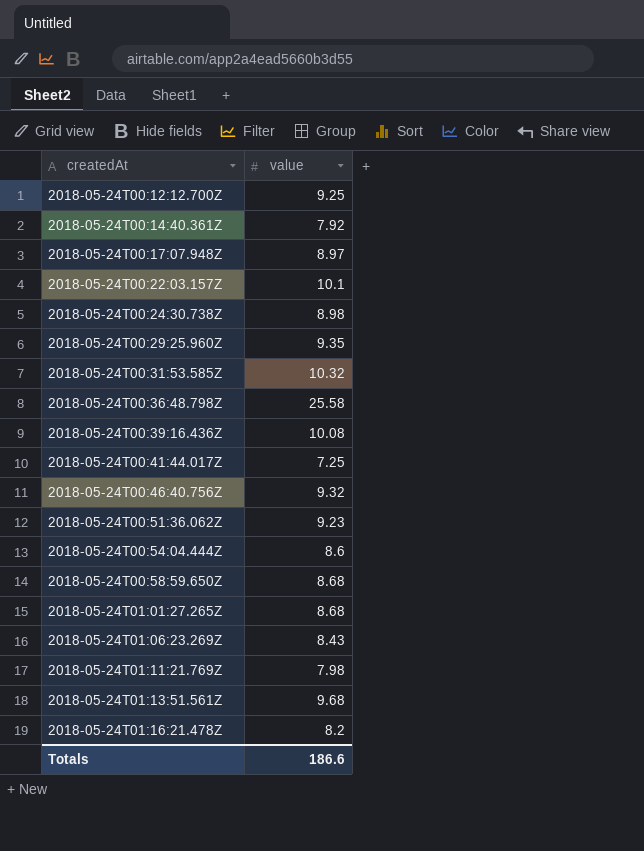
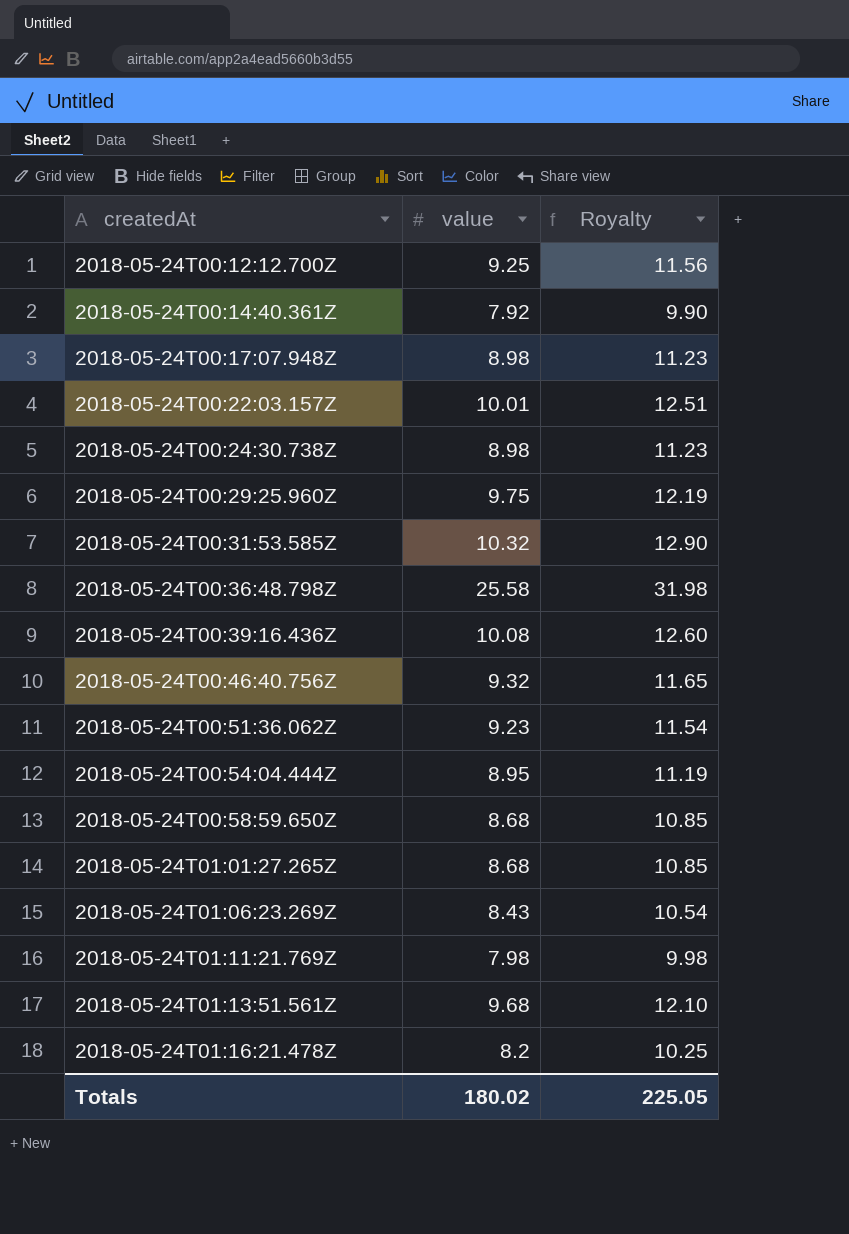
column Royalty | formula: none -> [value] * 1.25
row 2018-05-24T00:41:44.017Z: 7.25 -> none
2018-05-24T00:17:07.948Z | value: 8.97 -> 8.98
2018-05-24T00:22:03.157Z | value: 10.1 -> 10.01
2018-05-24T00:29:25.960Z | value: 9.35 -> 9.75
2018-05-24T00:54:04.444Z | value: 8.6 -> 8.95
Totals | value: 186.6 -> 180.02

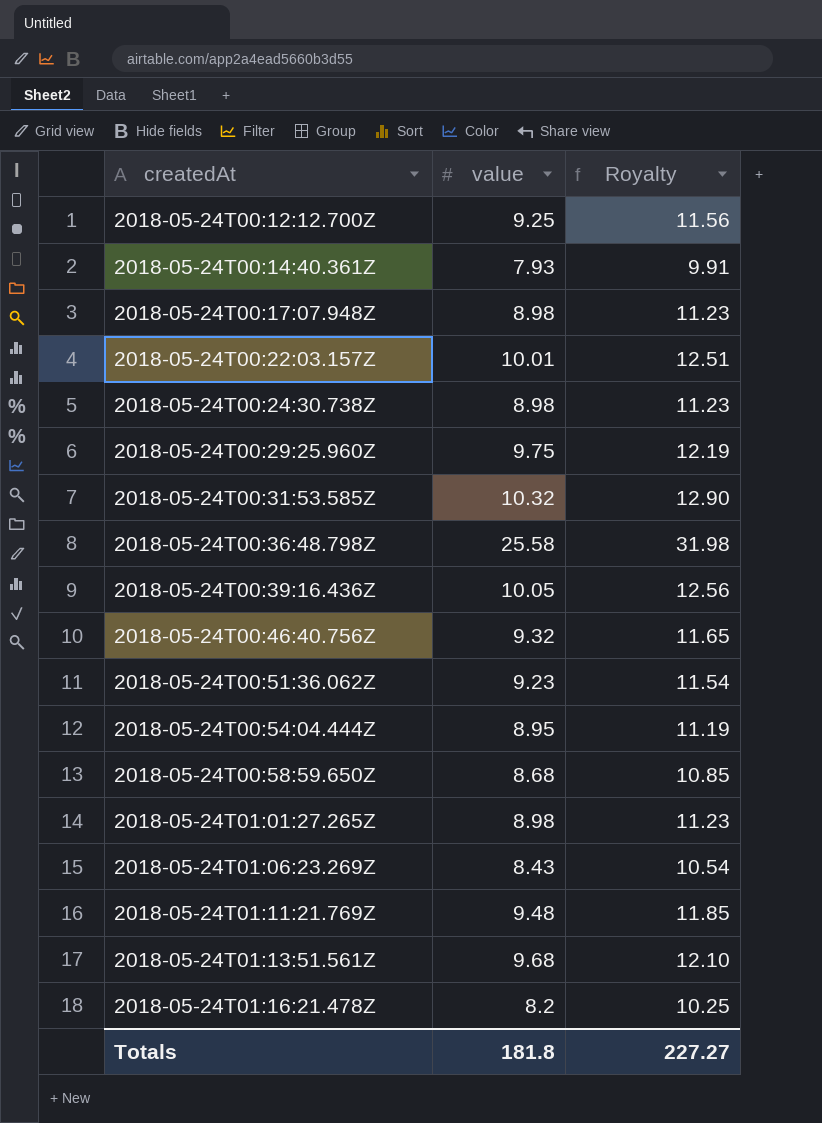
2018-05-24T00:14:40.361Z | value: 7.92 -> 7.93
2018-05-24T00:14:40.361Z | Royalty: 9.90 -> 9.91
2018-05-24T00:39:16.436Z | value: 10.08 -> 10.05
2018-05-24T00:39:16.436Z | Royalty: 12.60 -> 12.56
2018-05-24T01:01:27.265Z | value: 8.68 -> 8.98
2018-05-24T01:01:27.265Z | Royalty: 10.85 -> 11.23
2018-05-24T01:11:21.769Z | value: 7.98 -> 9.48
2018-05-24T01:11:21.769Z | Royalty: 9.98 -> 11.85
Totals | value: 180.02 -> 181.8
Totals | Royalty: 225.05 -> 227.27

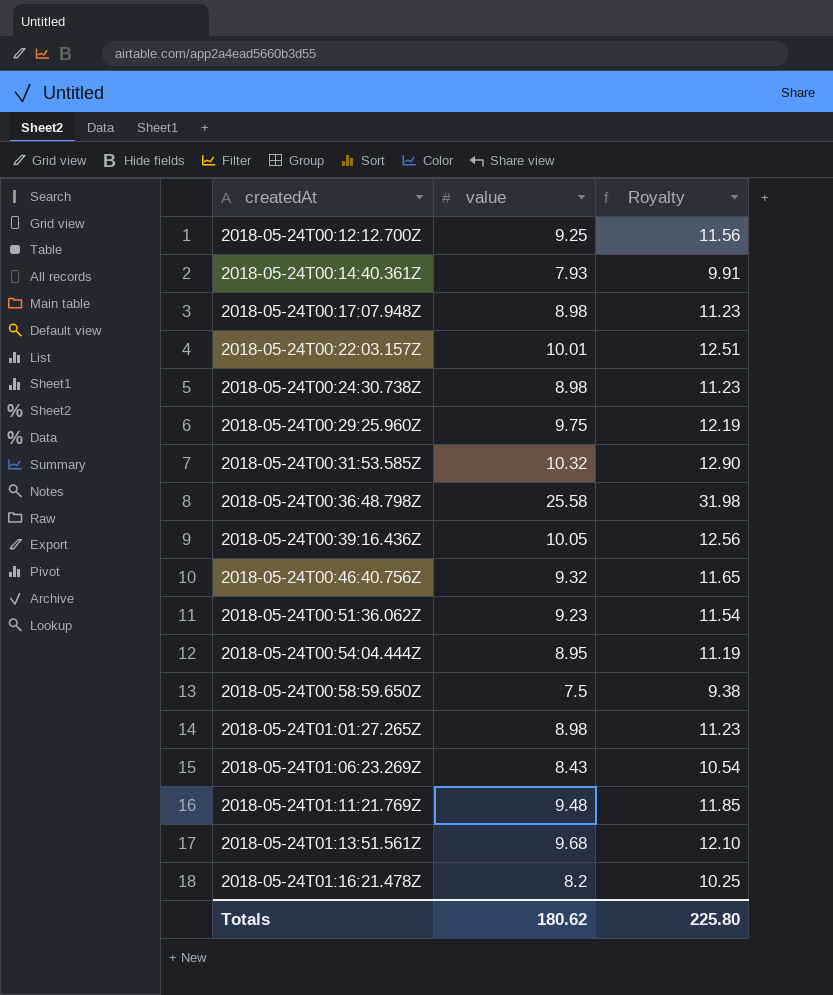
2018-05-24T00:58:59.650Z | value: 8.68 -> 7.5
2018-05-24T00:58:59.650Z | Royalty: 10.85 -> 9.38
Totals | value: 181.8 -> 180.62
Totals | Royalty: 227.27 -> 225.80

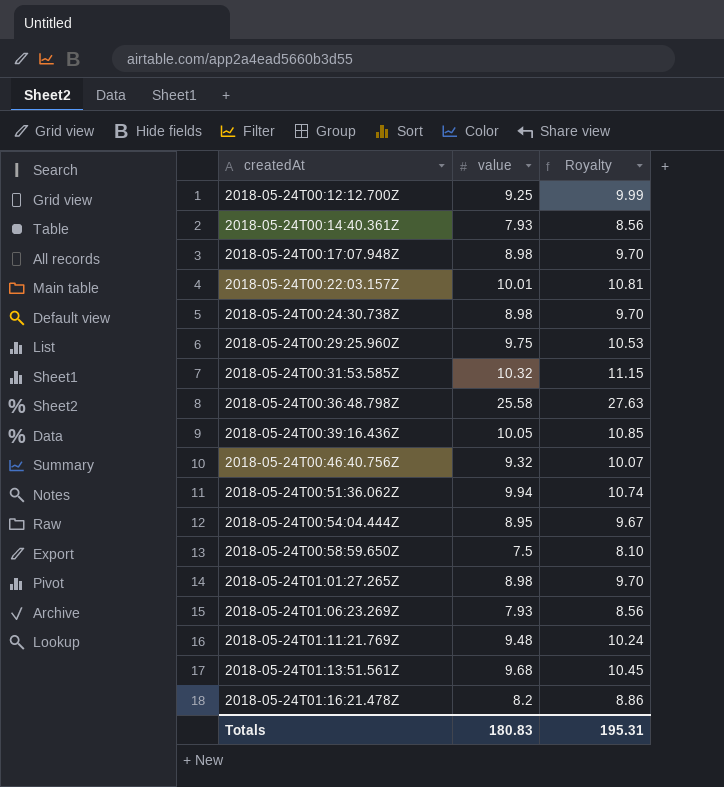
column Royalty | formula: [value] * 1.25 -> [value] * 1.08
2018-05-24T00:51:36.062Z | value: 9.23 -> 9.94
2018-05-24T01:06:23.269Z | value: 8.43 -> 7.93
Totals | value: 180.62 -> 180.83
Totals | Royalty: 225.80 -> 195.31

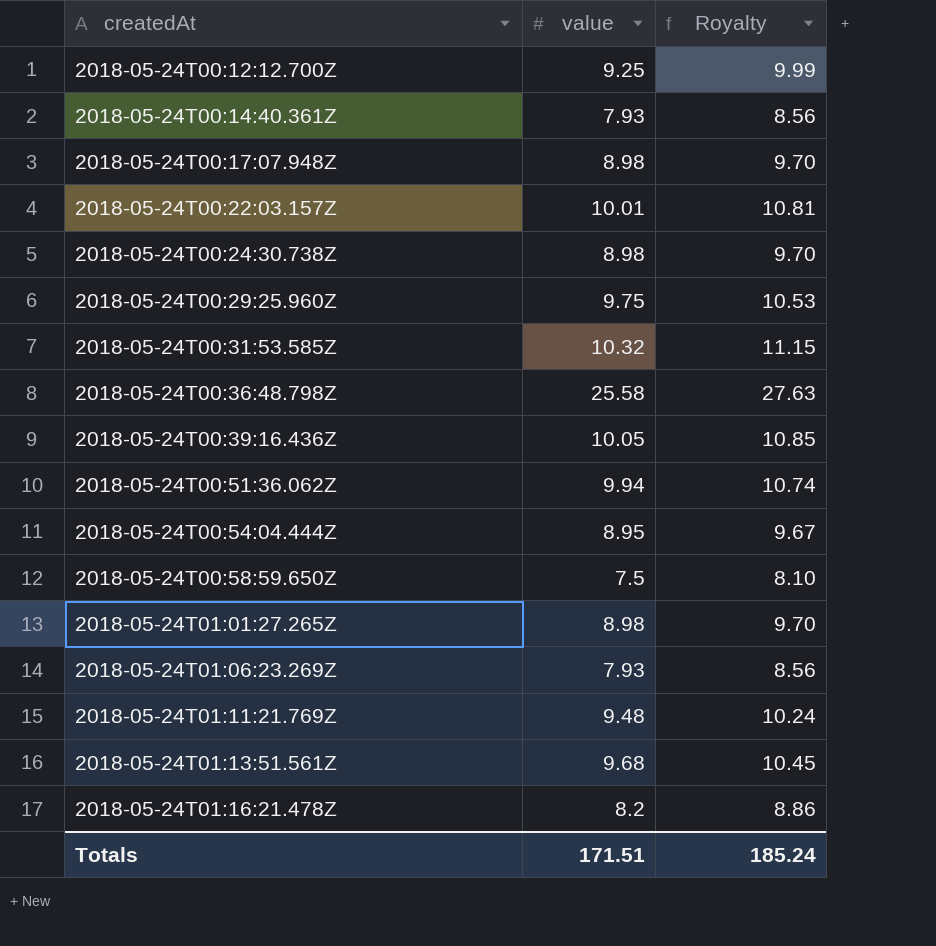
row 2018-05-24T00:46:40.756Z: 9.32 | 10.07 -> none
Totals | value: 180.83 -> 171.51
Totals | Royalty: 195.31 -> 185.24

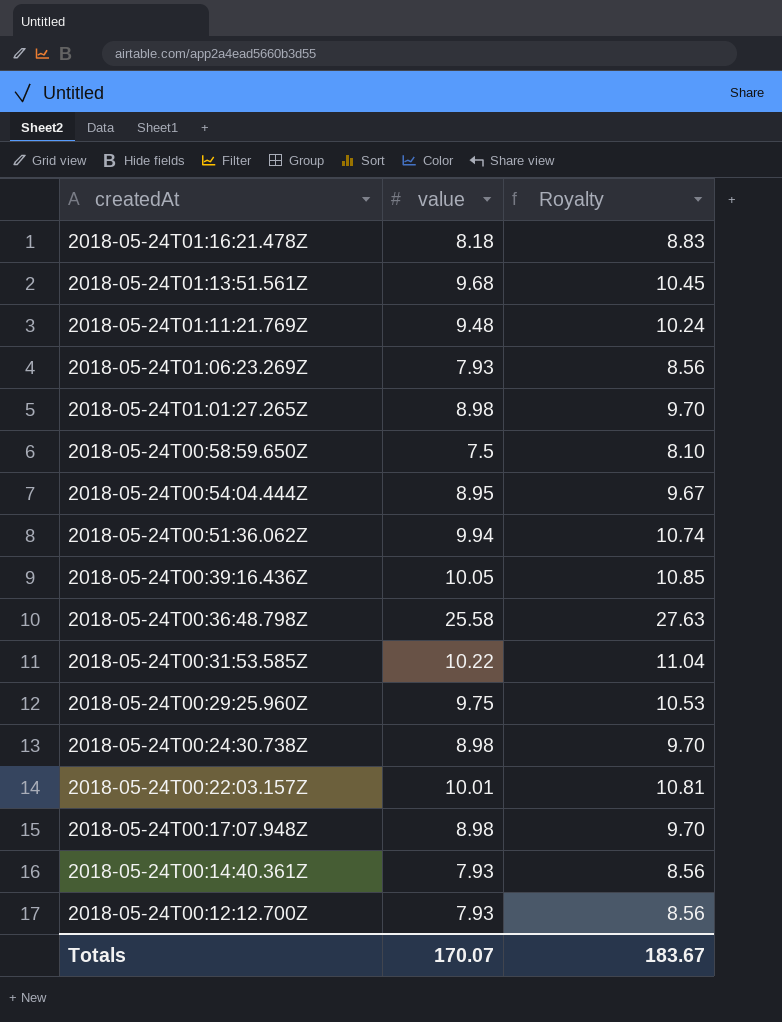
row order: createdAt ascending -> createdAt descending
2018-05-24T01:16:21.478Z | value: 8.2 -> 8.18
2018-05-24T01:16:21.478Z | Royalty: 8.86 -> 8.83
2018-05-24T00:31:53.585Z | value: 10.32 -> 10.22
2018-05-24T00:31:53.585Z | Royalty: 11.15 -> 11.04
2018-05-24T00:12:12.700Z | value: 9.25 -> 7.93
2018-05-24T00:12:12.700Z | Royalty: 9.99 -> 8.56
Totals | value: 171.51 -> 170.07
Totals | Royalty: 185.24 -> 183.67

